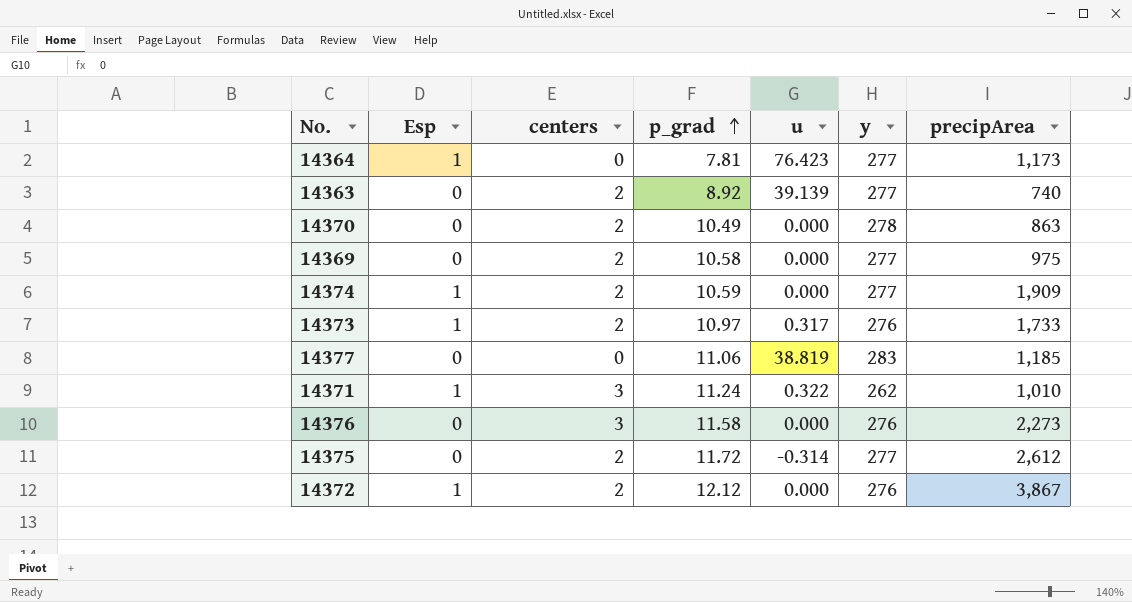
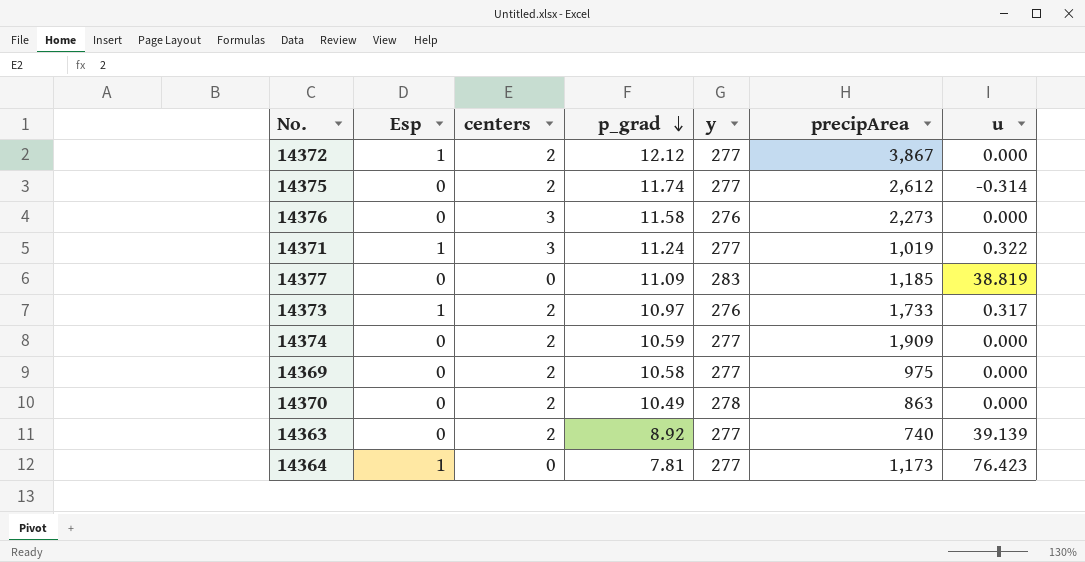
row order: p_grad ascending -> p_grad descending
column u | position: 5 -> 7
14372 | y: 276 -> 277
14375 | p_grad: 11.72 -> 11.74
14371 | y: 262 -> 277
14371 | precipArea: 1,010 -> 1,019
14377 | p_grad: 11.06 -> 11.09
14374 | Esp: 1 -> 0

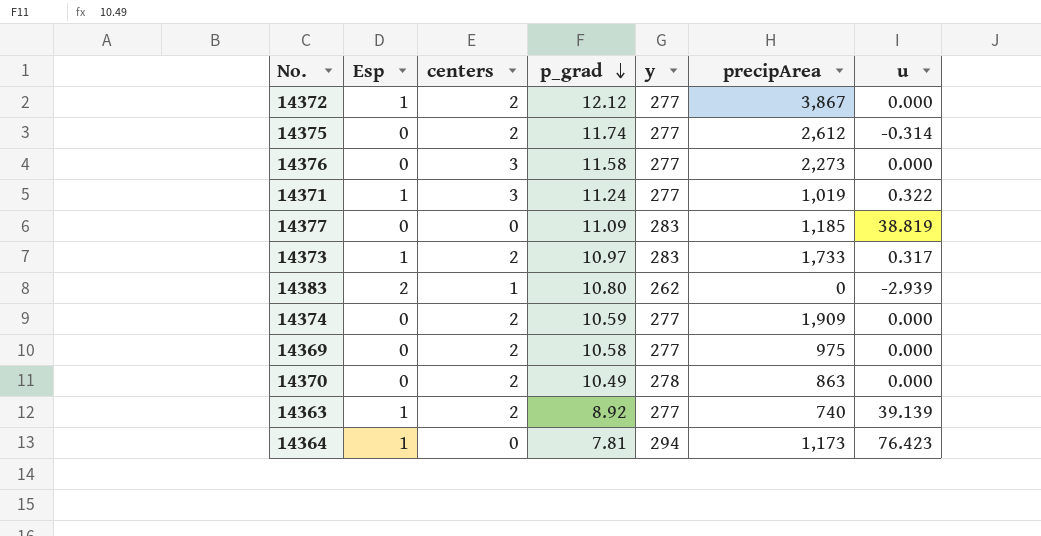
14376 | y: 276 -> 277
14373 | y: 276 -> 283
row 14383: none -> 2 | 1 | 10.80 | 262 | 0 | -2.939
14363 | Esp: 0 -> 1
14364 | y: 277 -> 294

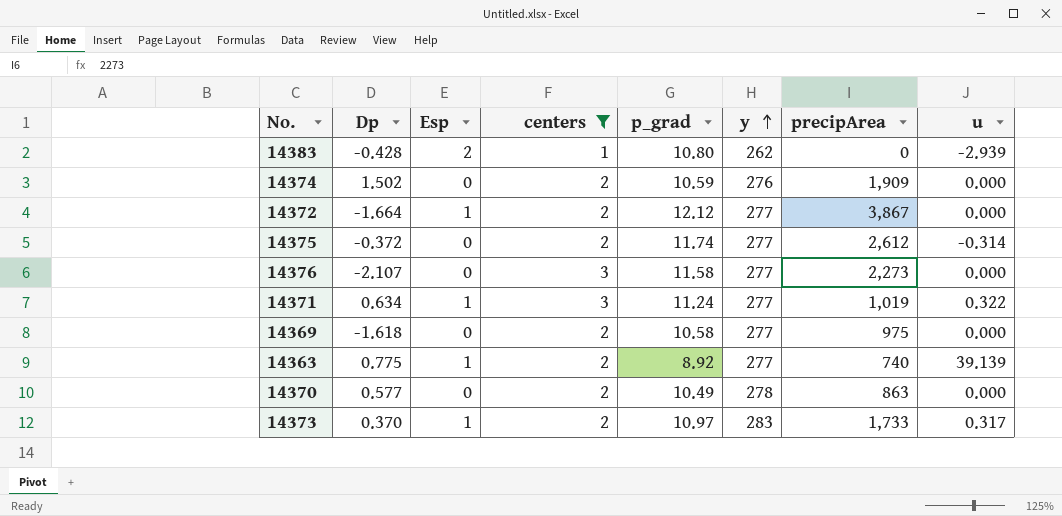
filter: none -> centers != 0
row order: p_grad descending -> y ascending
column Dp | position: none -> 2
14374 | y: 277 -> 276

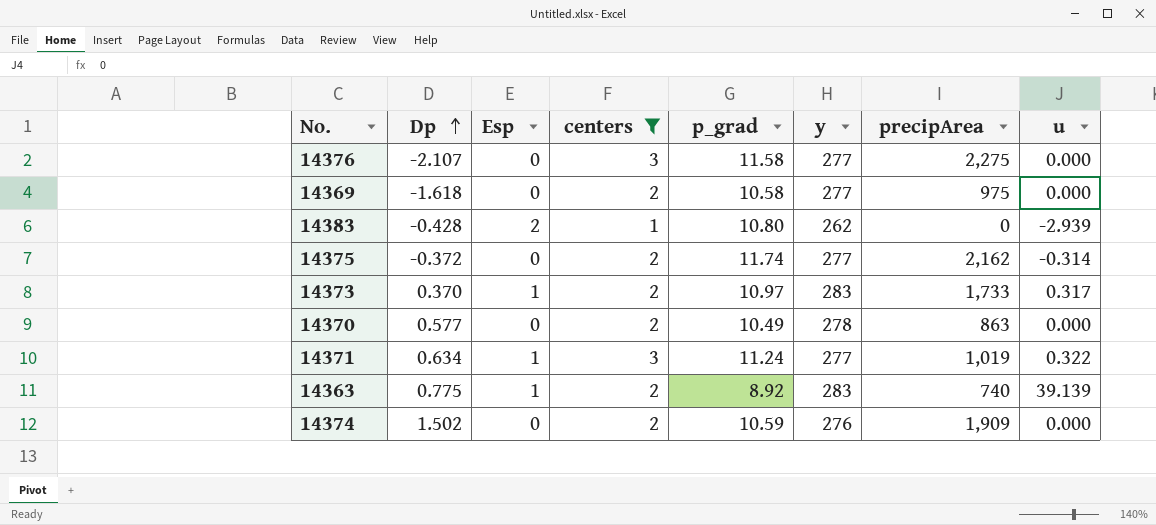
row order: y ascending -> Dp ascending
row 14372: -1.664 | 1 | 2 | 12.12 | 277 | 3,867 | 0.000 -> none
14376 | precipArea: 2,273 -> 2,275
14375 | precipArea: 2,612 -> 2,162
14363 | y: 277 -> 283

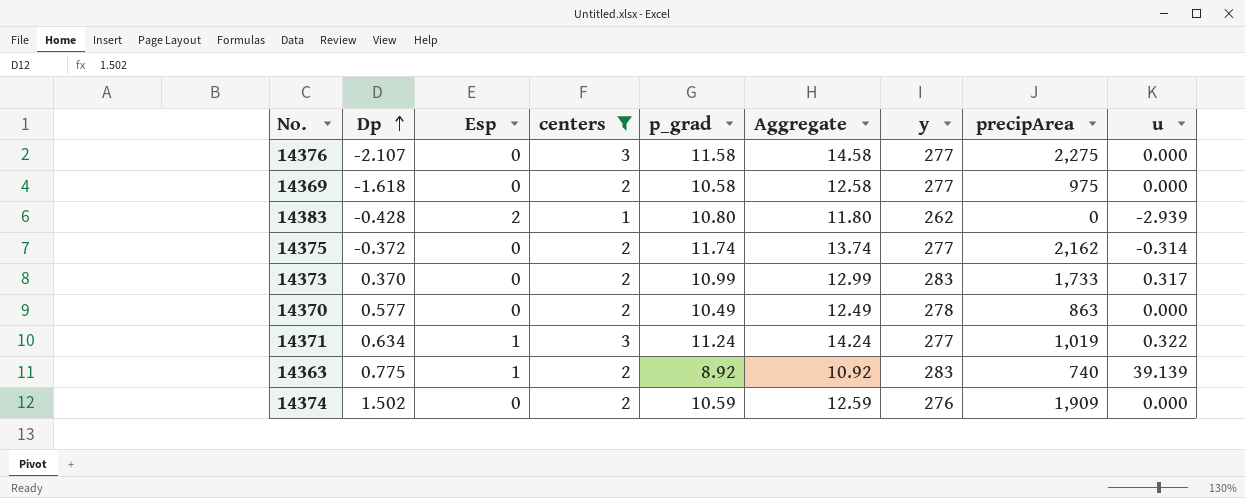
column Aggregate | formula: none -> [centers] + [p_grad]
14373 | Esp: 1 -> 0
14373 | p_grad: 10.97 -> 10.99

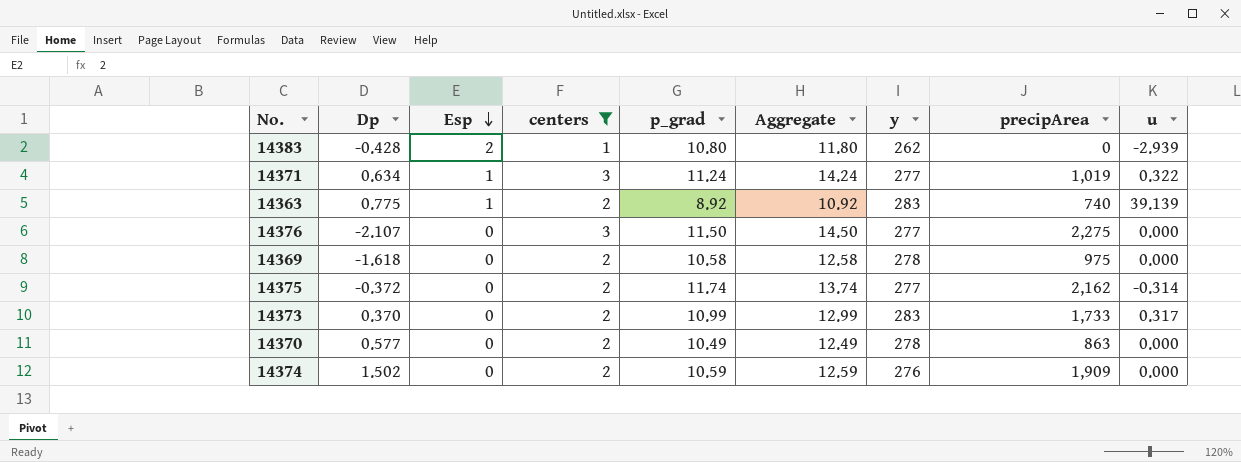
row order: Dp ascending -> Esp descending
14376 | p_grad: 11.58 -> 11.50
14376 | Aggregate: 14.58 -> 14.50
14369 | y: 277 -> 278

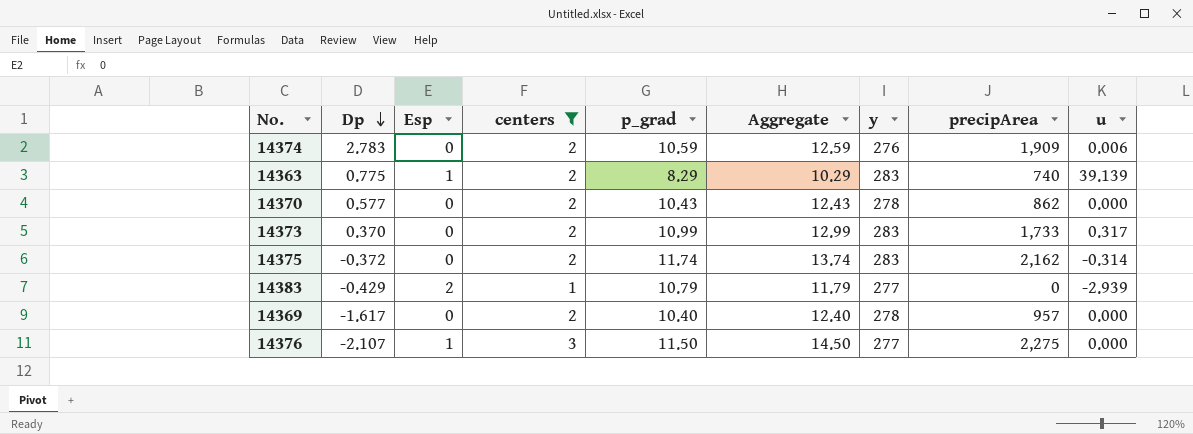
row order: Esp descending -> Dp descending
row 14371: 0.634 | 1 | 3 | 11.24 | 14.24 | 277 | 1,019 | 0.322 -> none
14374 | Dp: 1.502 -> 2.783
14374 | u: 0.000 -> 0.006
14363 | p_grad: 8.92 -> 8.29
14363 | Aggregate: 10.92 -> 10.29
14370 | p_grad: 10.49 -> 10.43
14370 | Aggregate: 12.49 -> 12.43
14370 | precipArea: 863 -> 862
14375 | y: 277 -> 283
14383 | Dp: -0.428 -> -0.429
14383 | p_grad: 10.80 -> 10.79
14383 | Aggregate: 11.80 -> 11.79
14383 | y: 262 -> 277
14369 | Dp: -1.618 -> -1.617
14369 | p_grad: 10.58 -> 10.40
14369 | Aggregate: 12.58 -> 12.40
14369 | precipArea: 975 -> 957
14376 | Esp: 0 -> 1

